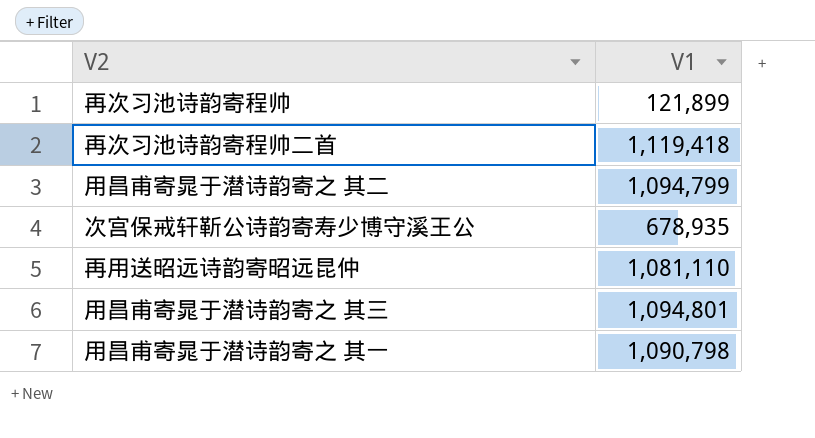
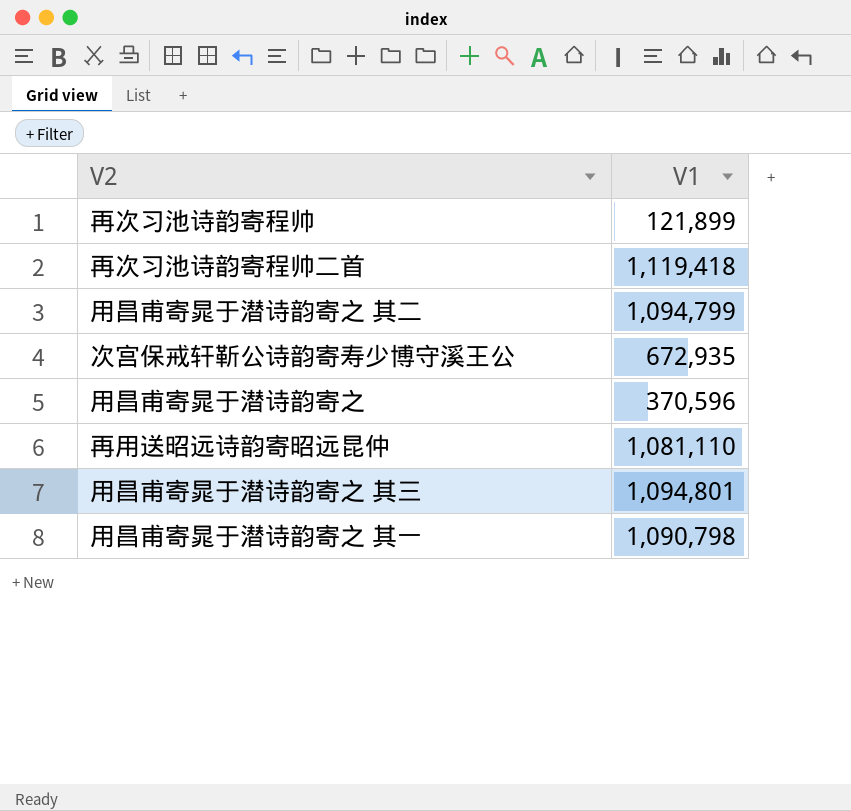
次宫保戒轩靳公诗韵寄寿少博守溪王公 | V1: 678,935 -> 672,935
row 用昌甫寄晁于潜诗韵寄之: none -> 370,596

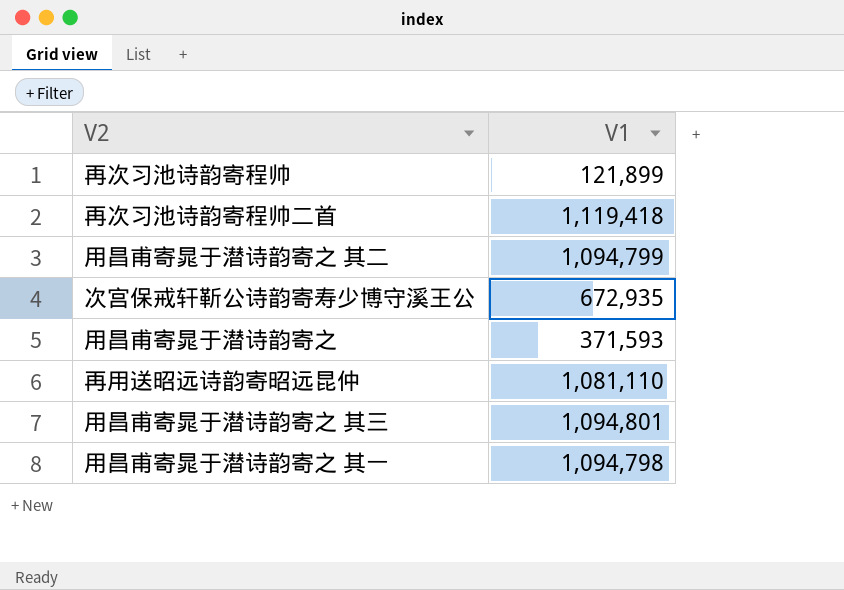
用昌甫寄晁于潜诗韵寄之 | V1: 370,596 -> 371,593
用昌甫寄晁于潜诗韵寄之 其一 | V1: 1,090,798 -> 1,094,798

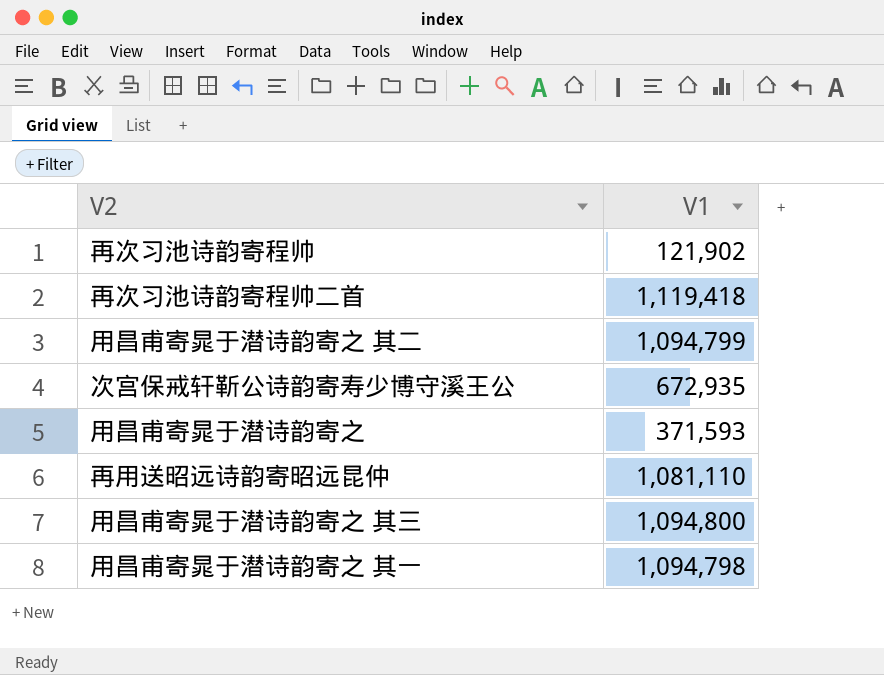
再次习池诗韵寄程帅 | V1: 121,899 -> 121,902
用昌甫寄晁于潜诗韵寄之 其三 | V1: 1,094,801 -> 1,094,800

